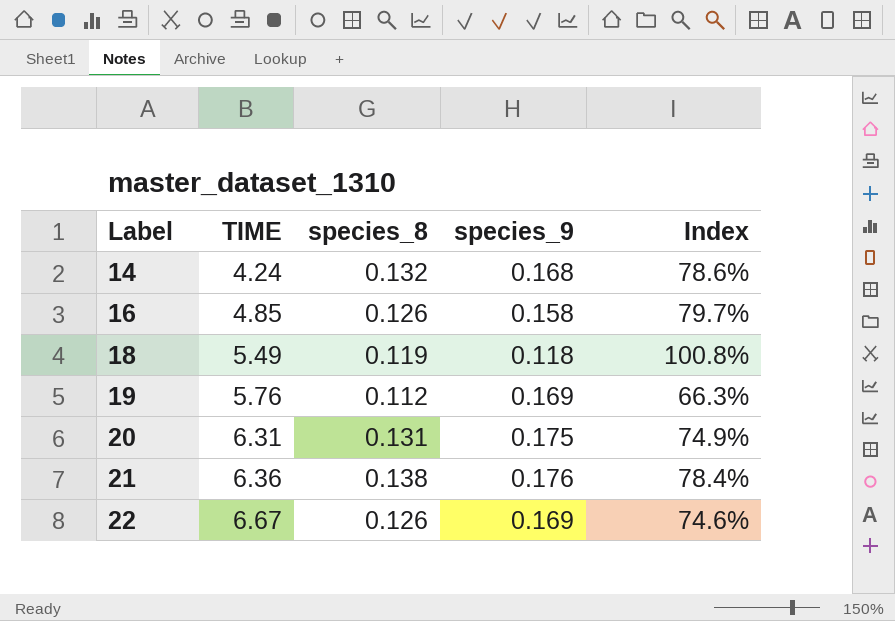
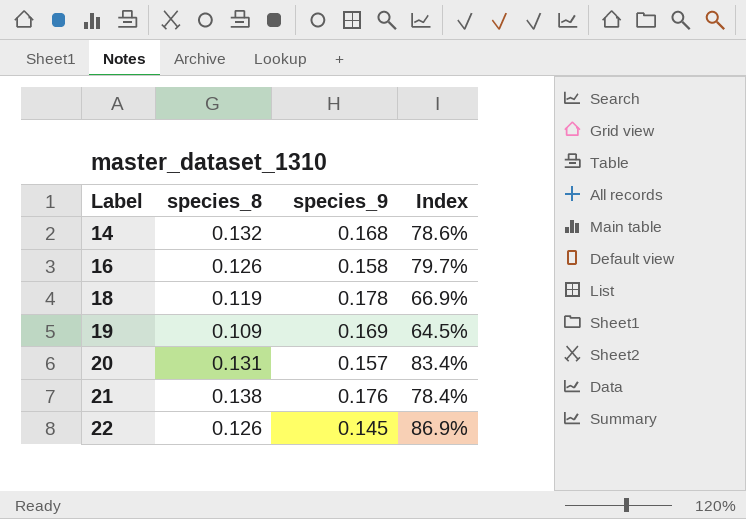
column TIME | position: 2 -> none
18 | species_9: 0.118 -> 0.178
18 | Index: 100.8% -> 66.9%
19 | species_8: 0.112 -> 0.109
19 | Index: 66.3% -> 64.5%
20 | species_9: 0.175 -> 0.157
20 | Index: 74.9% -> 83.4%
22 | species_9: 0.169 -> 0.145
22 | Index: 74.6% -> 86.9%

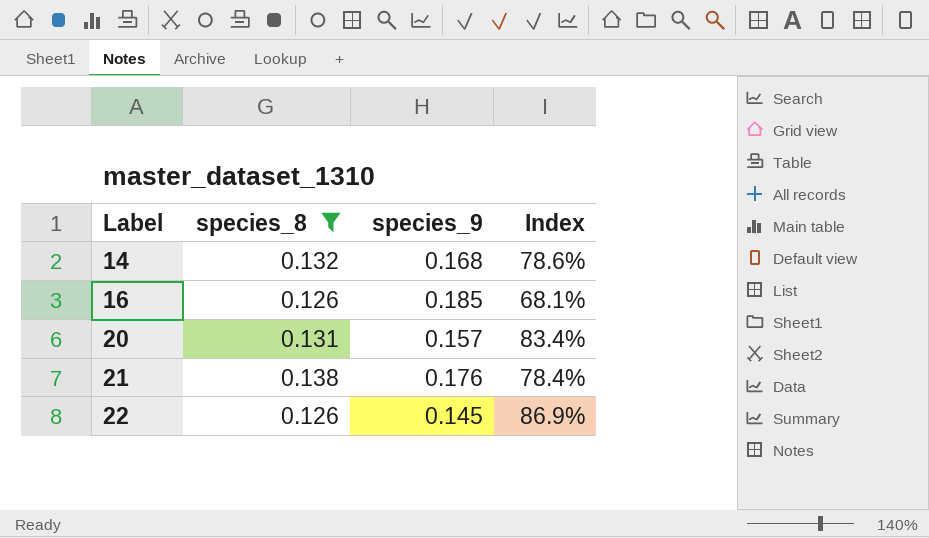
filter: none -> species_8 >= 0.126
16 | species_9: 0.158 -> 0.185
16 | Index: 79.7% -> 68.1%

